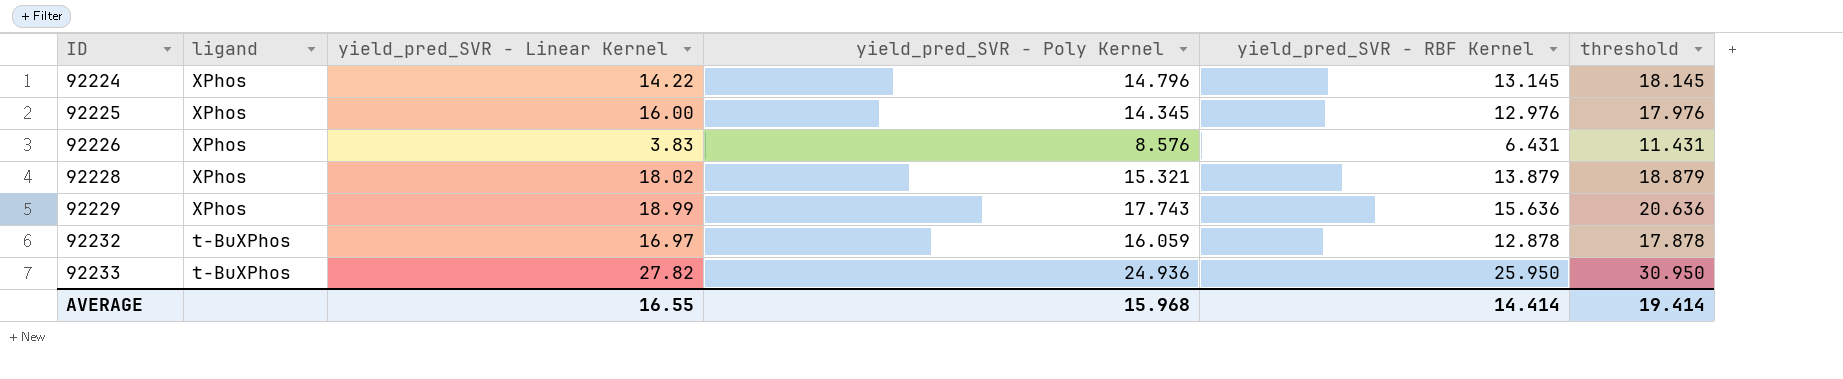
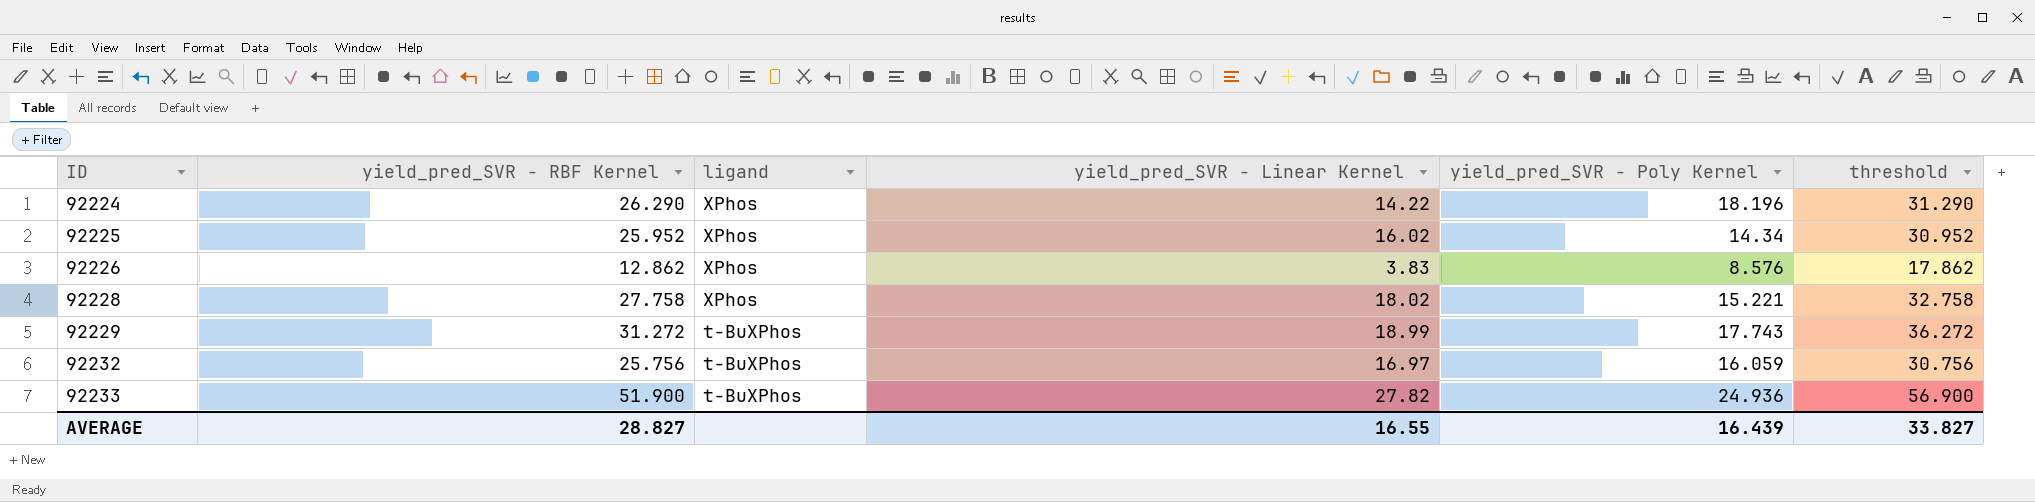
column yield_pred_SVR - RBF Kernel | position: 5 -> 2
92224 | yield_pred_SVR - RBF Kernel: 13.145 -> 26.290
92224 | yield_pred_SVR - Poly Kernel: 14.796 -> 18.196
92224 | threshold: 18.145 -> 31.290
92225 | yield_pred_SVR - RBF Kernel: 12.976 -> 25.952
92225 | yield_pred_SVR - Linear Kernel: 16.00 -> 16.02
92225 | yield_pred_SVR - Poly Kernel: 14.345 -> 14.34
92225 | threshold: 17.976 -> 30.952
92226 | yield_pred_SVR - RBF Kernel: 6.431 -> 12.862
92226 | threshold: 11.431 -> 17.862
92228 | yield_pred_SVR - RBF Kernel: 13.879 -> 27.758
92228 | yield_pred_SVR - Poly Kernel: 15.321 -> 15.221
92228 | threshold: 18.879 -> 32.758
92229 | yield_pred_SVR - RBF Kernel: 15.636 -> 31.272
92229 | ligand: XPhos -> t-BuXPhos
92229 | threshold: 20.636 -> 36.272
92232 | yield_pred_SVR - RBF Kernel: 12.878 -> 25.756
92232 | threshold: 17.878 -> 30.756
92233 | yield_pred_SVR - RBF Kernel: 25.950 -> 51.900
92233 | threshold: 30.950 -> 56.900
AVERAGE | yield_pred_SVR - RBF Kernel: 14.414 -> 28.827
AVERAGE | yield_pred_SVR - Poly Kernel: 15.968 -> 16.439
AVERAGE | threshold: 19.414 -> 33.827

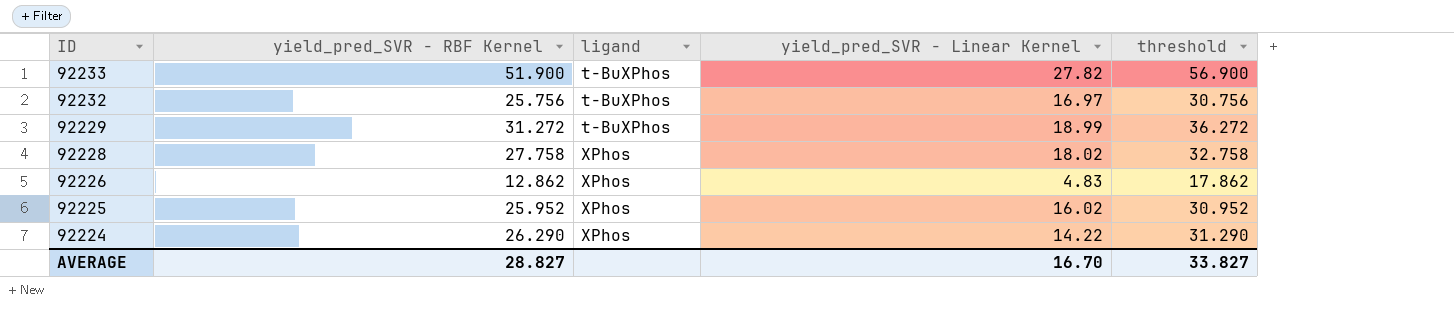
row order: ID ascending -> ID descending
column yield_pred_SVR - Poly Kernel | position: 5 -> none
92226 | yield_pred_SVR - Linear Kernel: 3.83 -> 4.83
AVERAGE | yield_pred_SVR - Linear Kernel: 16.55 -> 16.70

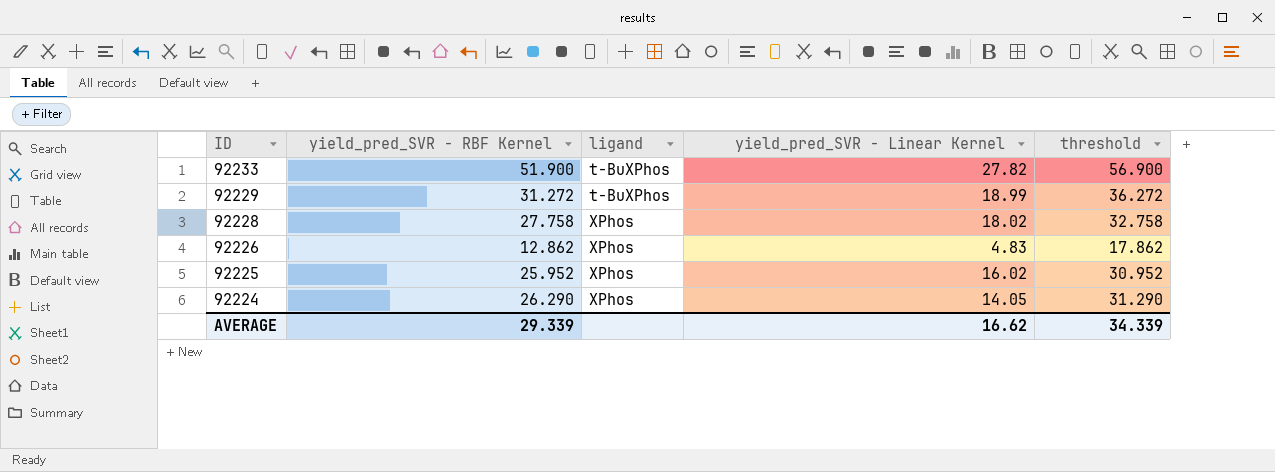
row 92232: 25.756 | t-BuXPhos | 16.97 | 30.756 -> none
92224 | yield_pred_SVR - Linear Kernel: 14.22 -> 14.05
AVERAGE | yield_pred_SVR - RBF Kernel: 28.827 -> 29.339
AVERAGE | yield_pred_SVR - Linear Kernel: 16.70 -> 16.62
AVERAGE | threshold: 33.827 -> 34.339

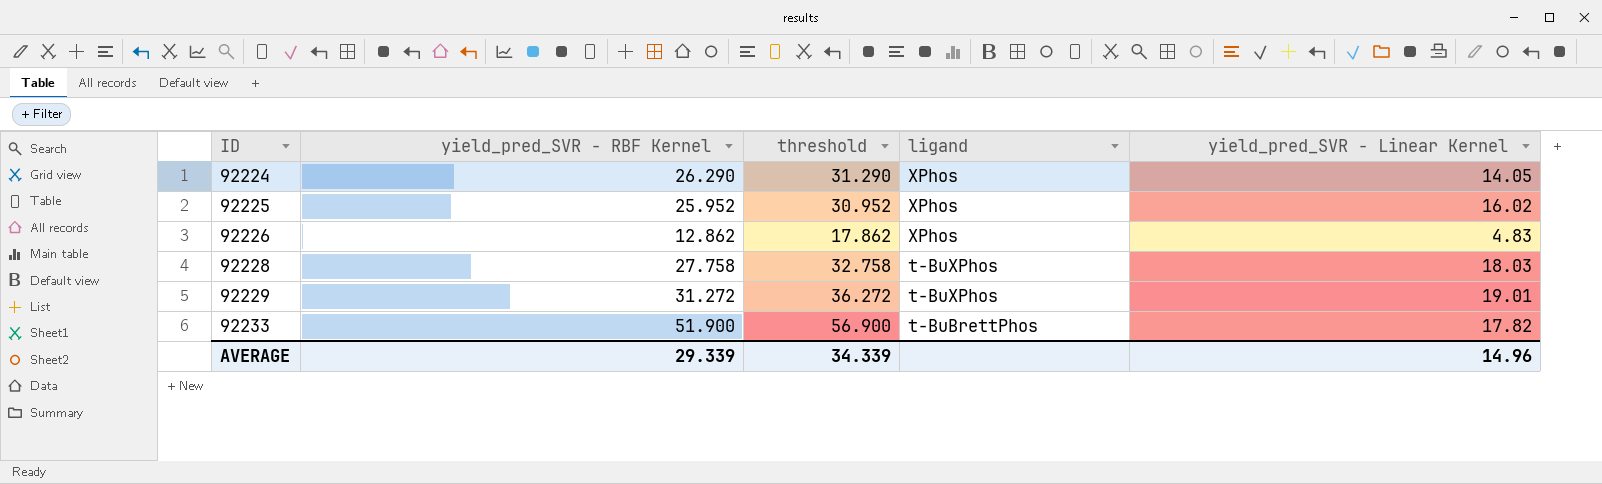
row order: ID descending -> ID ascending
column threshold | position: 5 -> 3
92228 | ligand: XPhos -> t-BuXPhos
92228 | yield_pred_SVR - Linear Kernel: 18.02 -> 18.03
92229 | yield_pred_SVR - Linear Kernel: 18.99 -> 19.01
92233 | ligand: t-BuXPhos -> t-BuBrettPhos
92233 | yield_pred_SVR - Linear Kernel: 27.82 -> 17.82
AVERAGE | yield_pred_SVR - Linear Kernel: 16.62 -> 14.96

